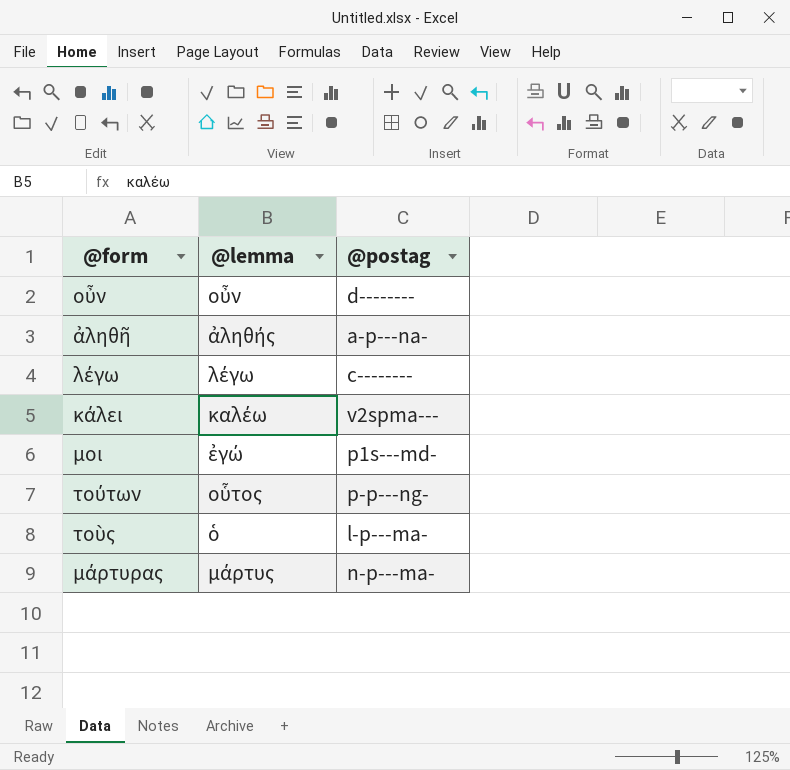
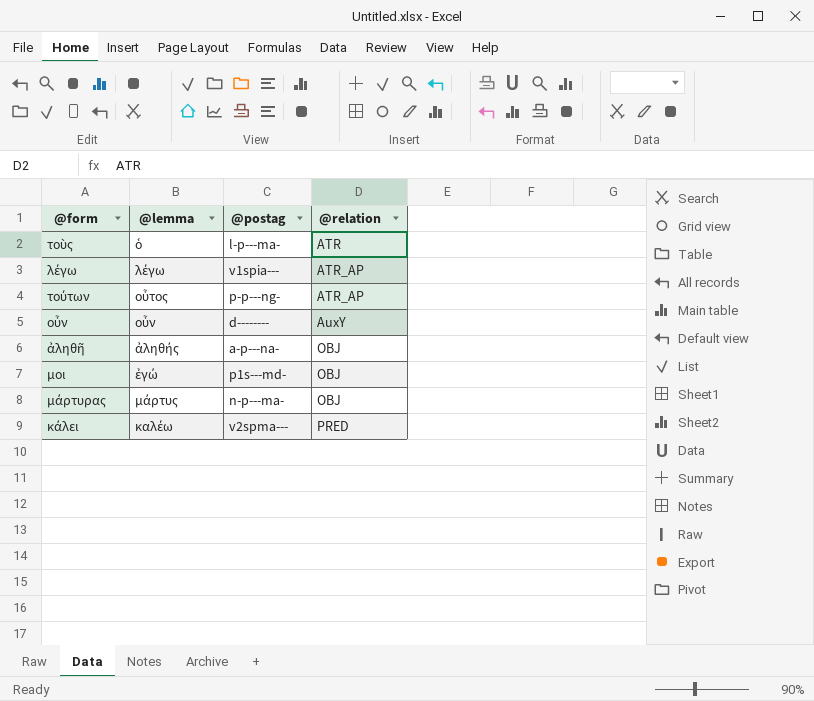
row order: none -> @relation ascending
column @relation | position: none -> 4
λέγω | @postag: c-------- -> v1spia---

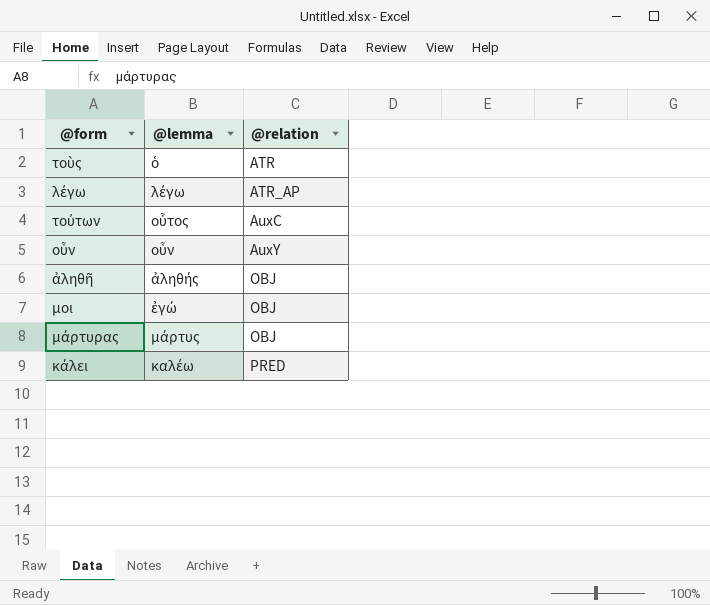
column @postag | position: 3 -> none
τούτων | @relation: ATR_AP -> AuxC

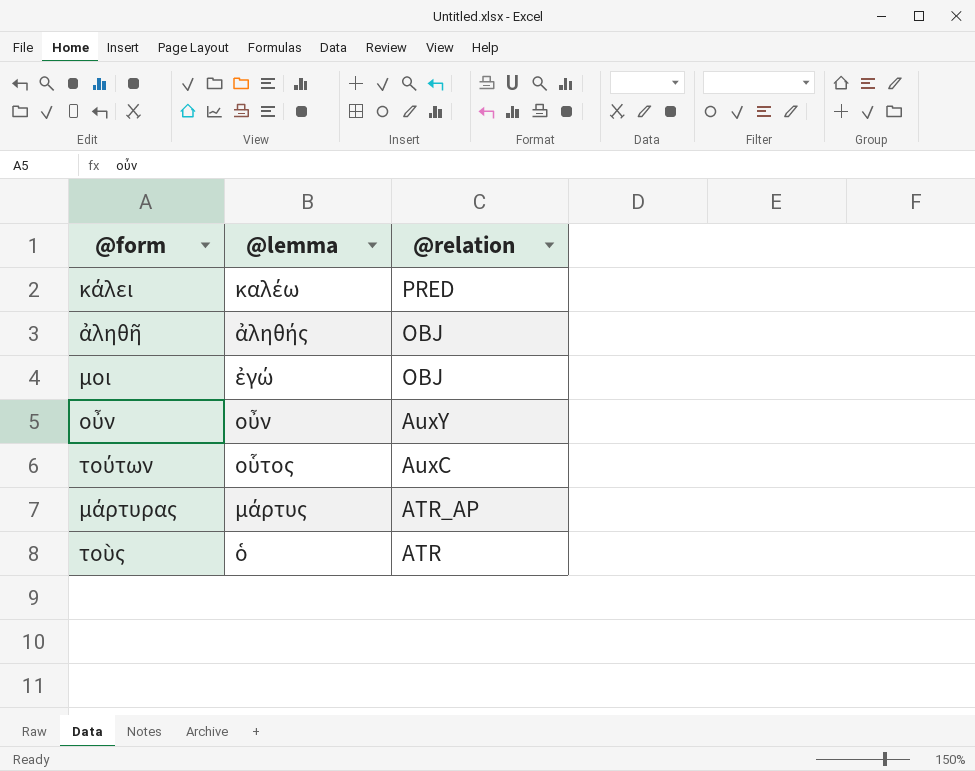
row order: @relation ascending -> @relation descending
row λέγω: λέγω | ATR_AP -> none
μάρτυρας | @relation: OBJ -> ATR_AP

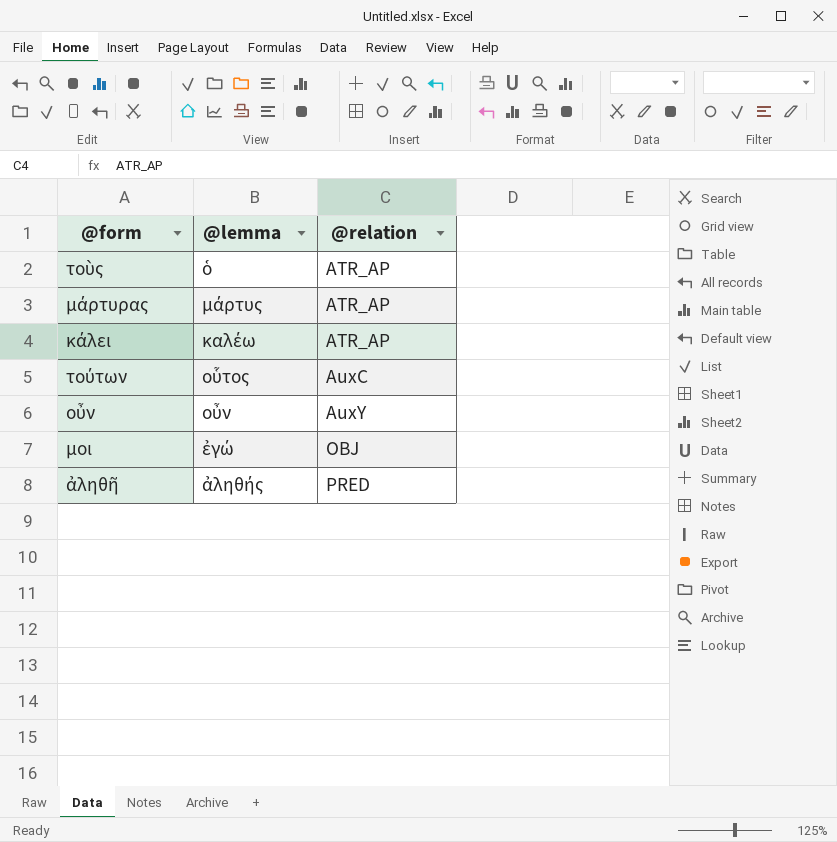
row order: @relation descending -> @relation ascending
τοὺς | @relation: ATR -> ATR_AP
κάλει | @relation: PRED -> ATR_AP
ἀληθῆ | @relation: OBJ -> PRED

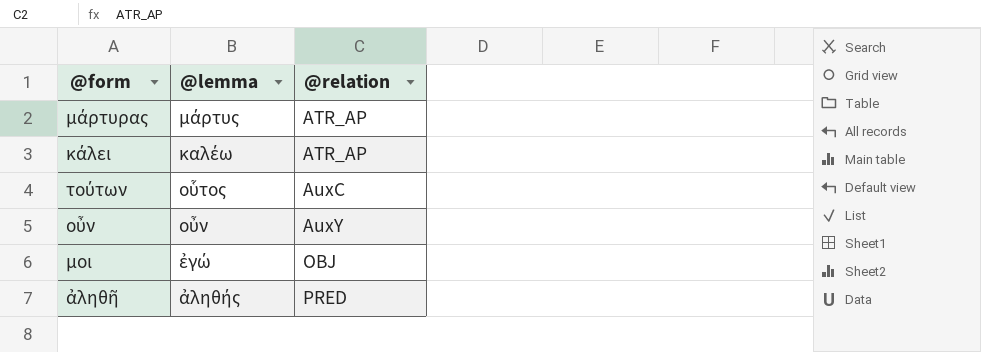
row τοὺς: ὁ | ATR_AP -> none

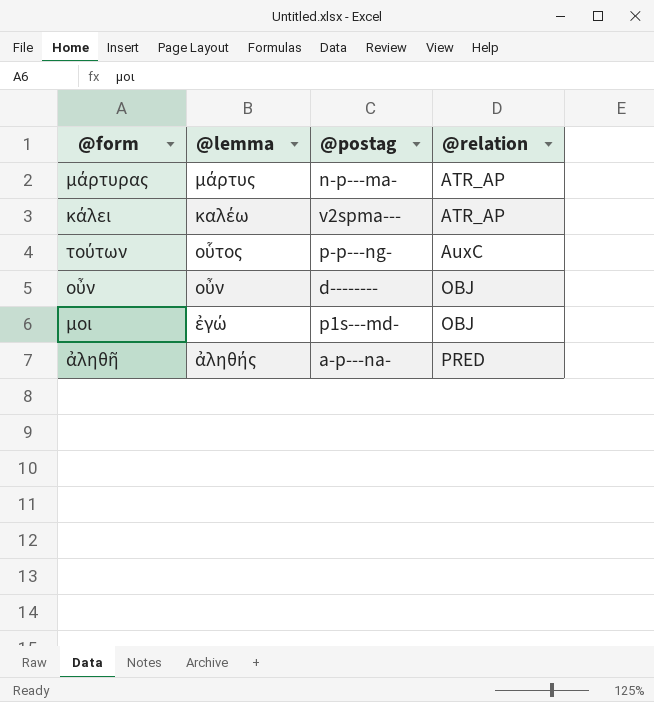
column @postag | position: none -> 3
οὖν | @relation: AuxY -> OBJ

